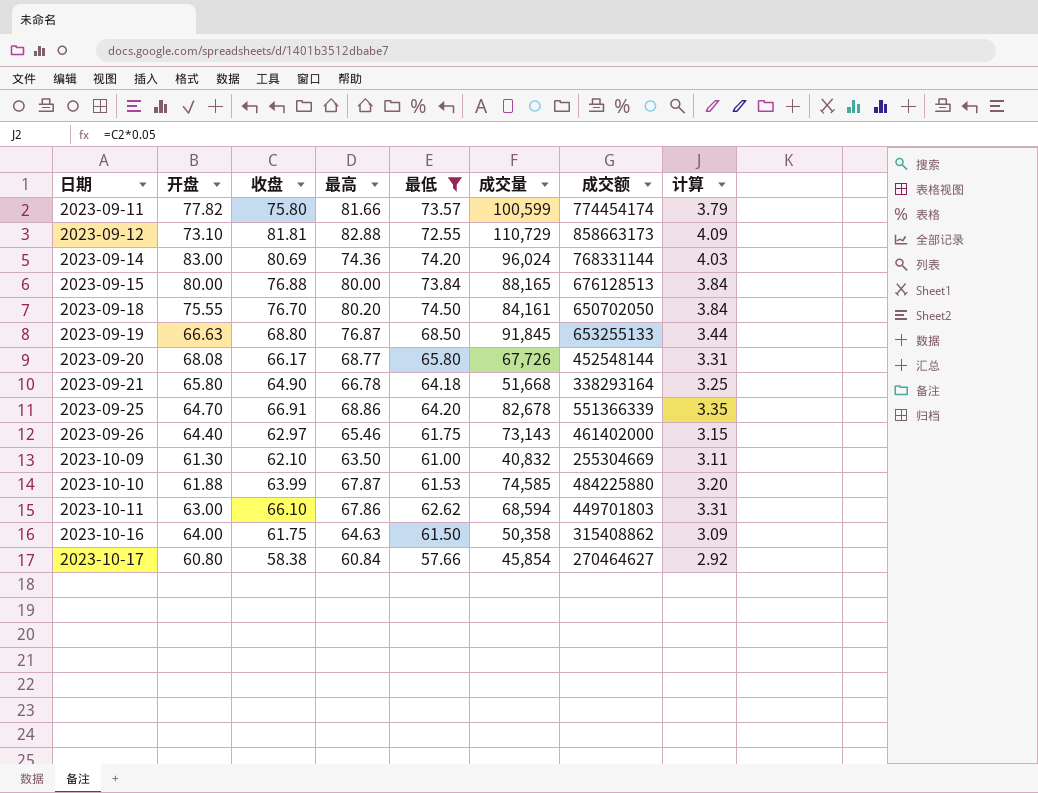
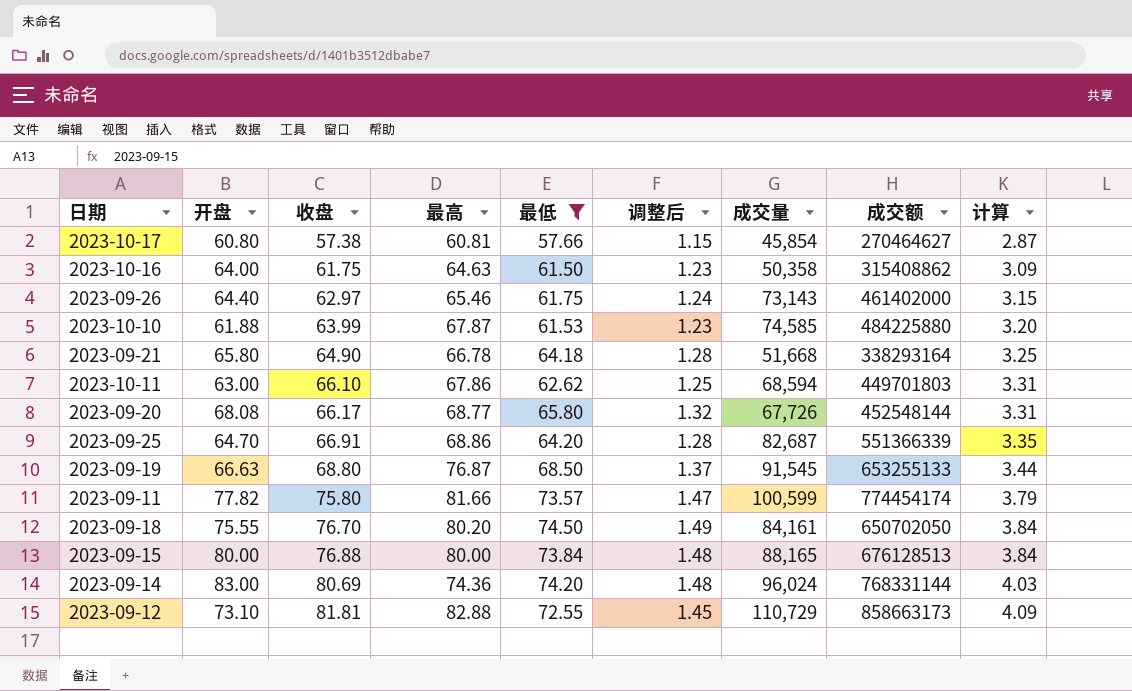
row order: 日期 ascending -> 收盘 ascending
column 调整后 | formula: none -> [最低] * 0.02
row 2023-10-09: 61.30 | 62.10 | 63.50 | 61.00 | 40,832 | 255304669 | 3.11 -> none
2023-10-17 | 收盘: 58.38 -> 57.38
2023-10-17 | 最高: 60.84 -> 60.81
2023-10-17 | 计算: 2.92 -> 2.87
2023-09-25 | 成交量: 82,678 -> 82,687
2023-09-19 | 成交量: 91,845 -> 91,545

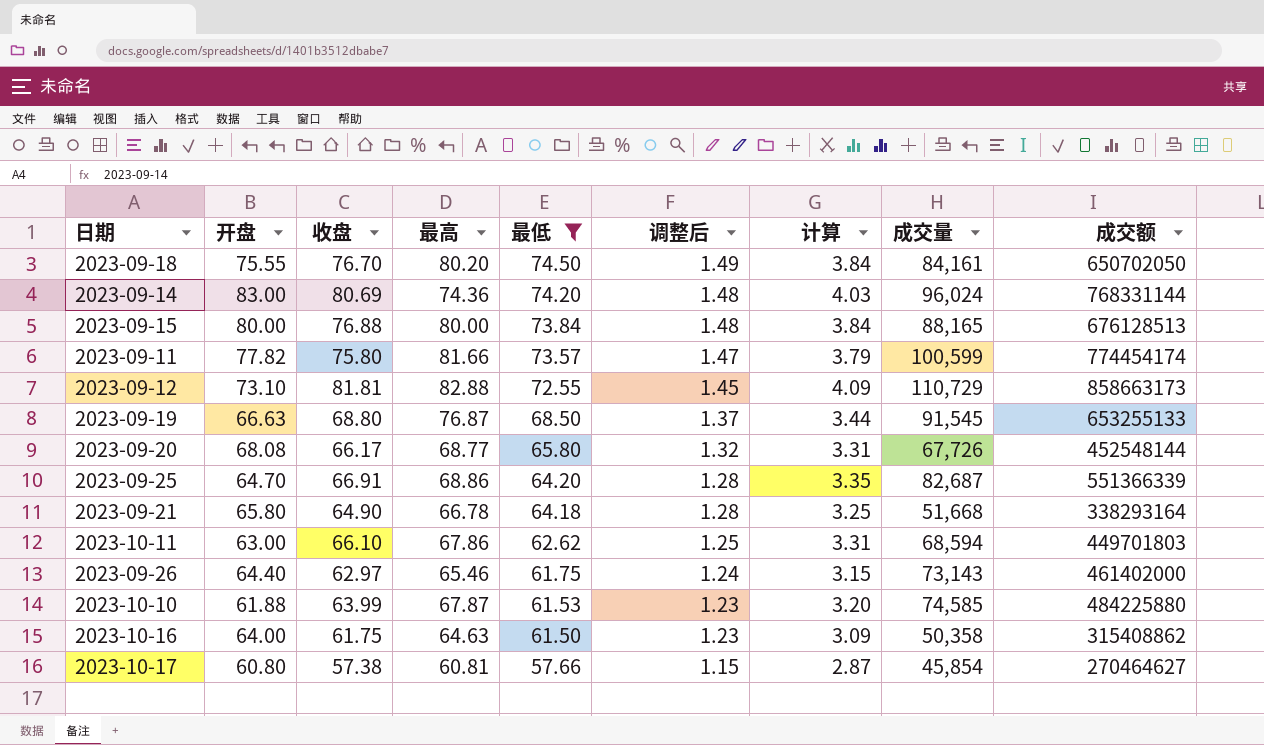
row order: 收盘 ascending -> 最低 descending
column 计算 | position: 9 -> 7

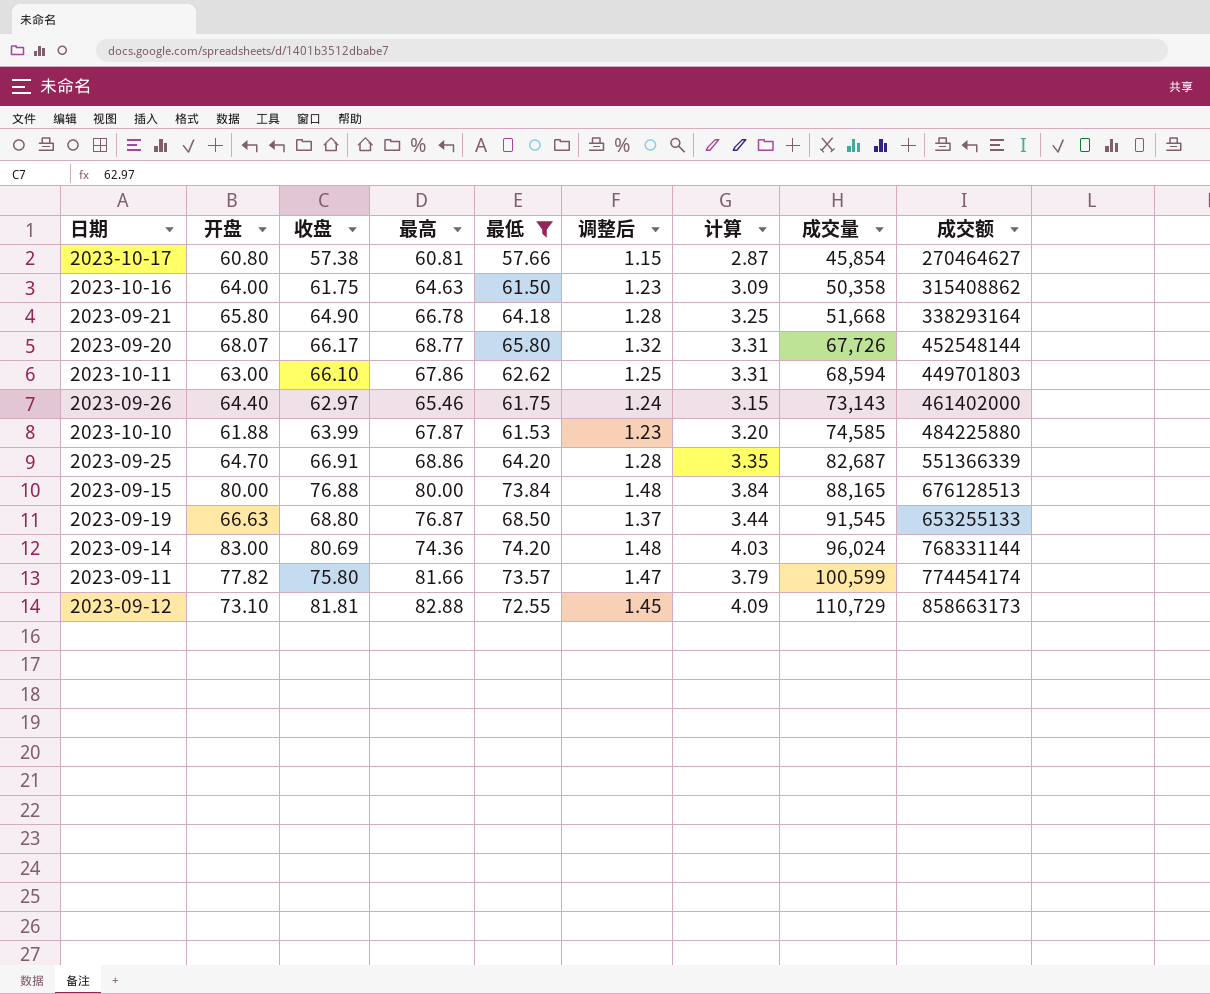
row order: 最低 descending -> 成交量 ascending
row 2023-09-18: 75.55 | 76.70 | 80.20 | 74.50 | 1.49 | 3.84 | 84,161 | 650702050 -> none
2023-09-20 | 开盘: 68.08 -> 68.07

